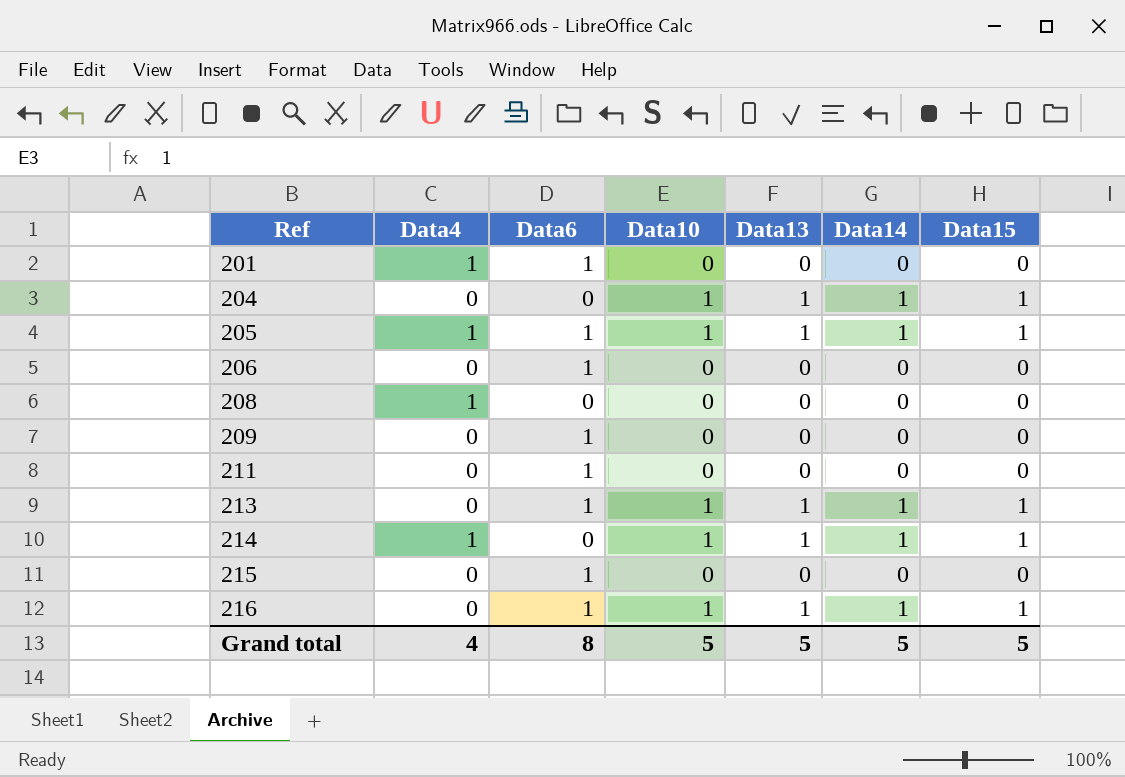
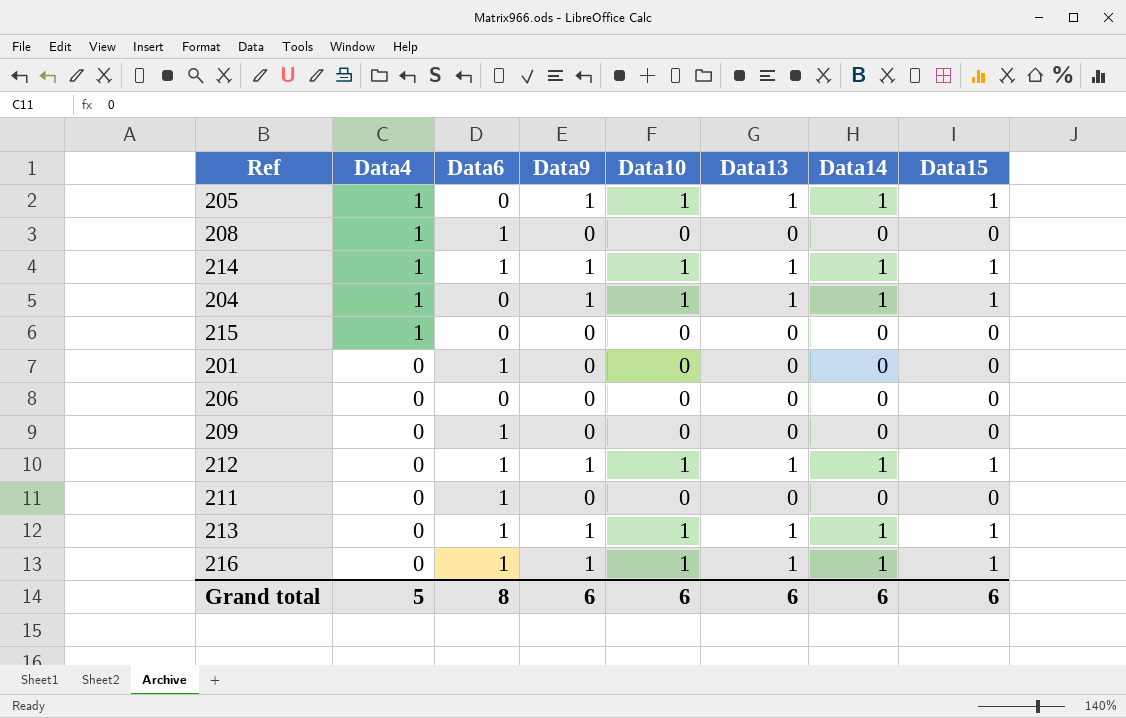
row order: Ref ascending -> Data4 descending
column Data9 | position: none -> 4
205 | Data6: 1 -> 0
208 | Data6: 0 -> 1
214 | Data6: 0 -> 1
204 | Data4: 0 -> 1
215 | Data4: 0 -> 1
215 | Data6: 1 -> 0
201 | Data4: 1 -> 0
206 | Data6: 1 -> 0
row 212: none -> 0 | 1 | 1 | 1 | 1 | 1 | 1
Grand total | Data4: 4 -> 5
Grand total | Data10: 5 -> 6
Grand total | Data13: 5 -> 6
Grand total | Data14: 5 -> 6
Grand total | Data15: 5 -> 6

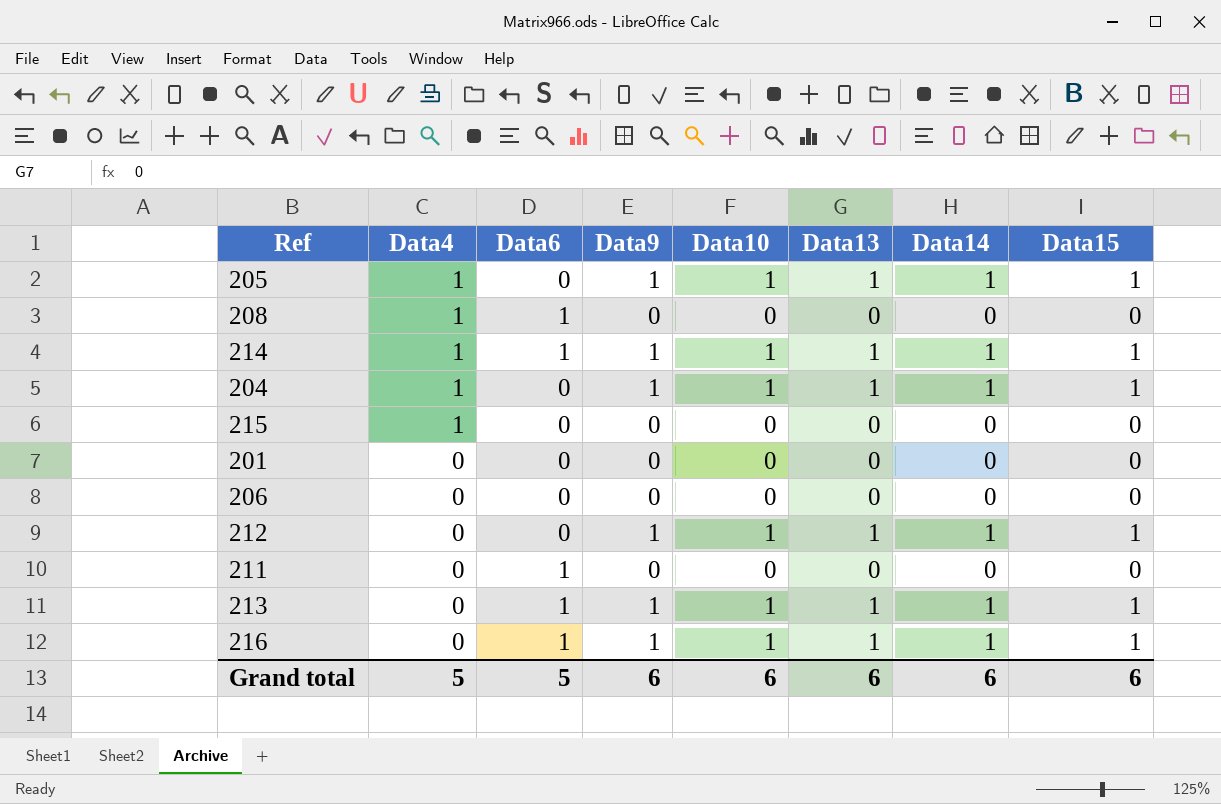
row 209: 0 | 1 | 0 | 0 | 0 | 0 | 0 -> none
201 | Data6: 1 -> 0
212 | Data6: 1 -> 0
Grand total | Data6: 8 -> 5

